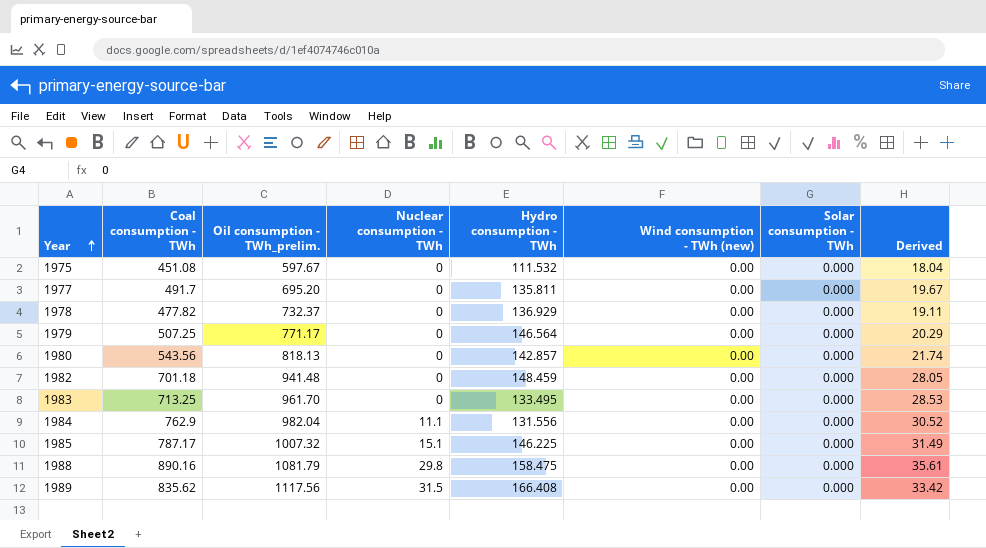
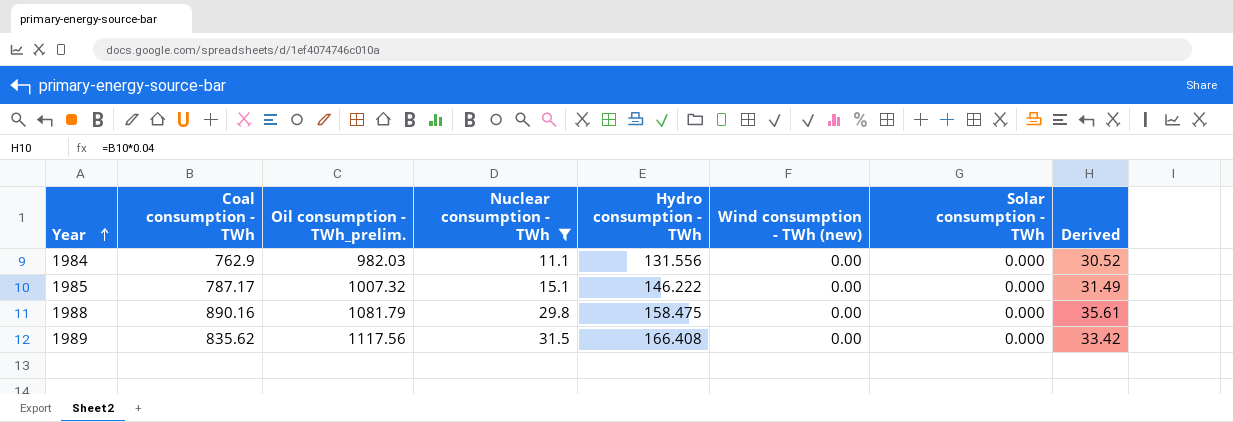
filter: none -> Nuclear consumption - TWh != 0
1984 | Oil consumption - TWh_prelim.: 982.04 -> 982.03
1985 | Hydro consumption - TWh: 146.225 -> 146.222

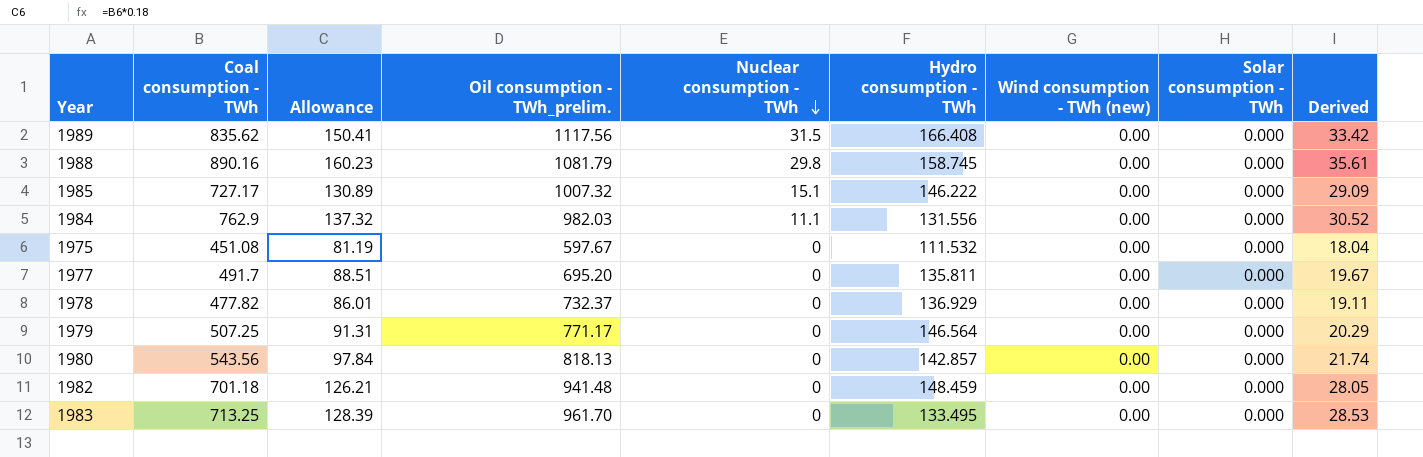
filter: Nuclear consumption - TWh != 0 -> none
row order: Year ascending -> Nuclear consumption - TWh descending
column Allowance | formula: none -> [Coal consumption - TWh] * 0.18
1988 | Hydro consumption - TWh: 158.475 -> 158.745
1985 | Coal consumption - TWh: 787.17 -> 727.17
1985 | Derived: 31.49 -> 29.09

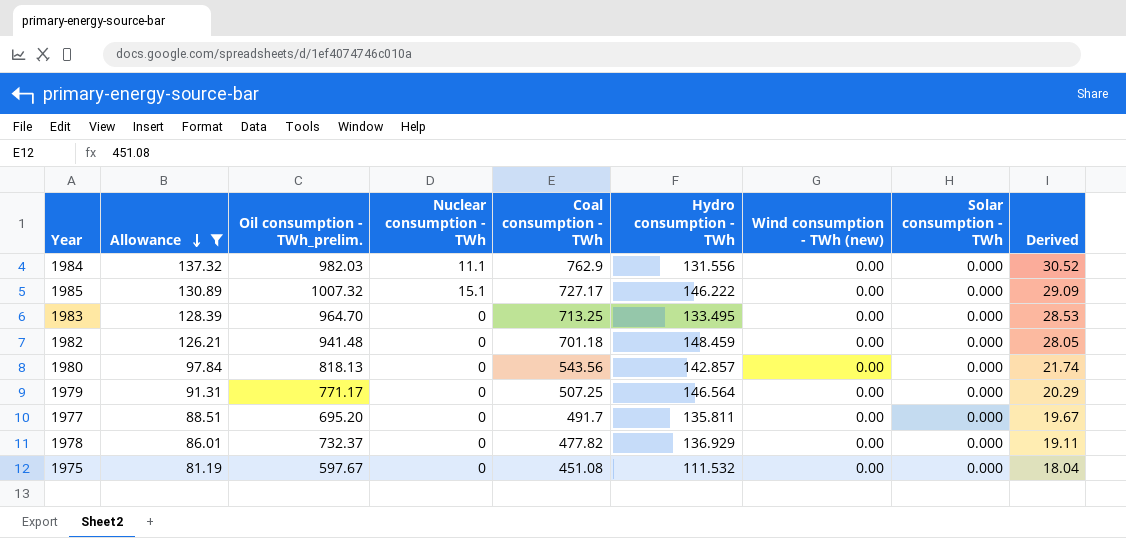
filter: none -> Allowance <= 137.32
row order: Nuclear consumption - TWh descending -> Allowance descending
column Coal consumption - TWh | position: 2 -> 5
1983 | Oil consumption - TWh_prelim.: 961.70 -> 964.70

